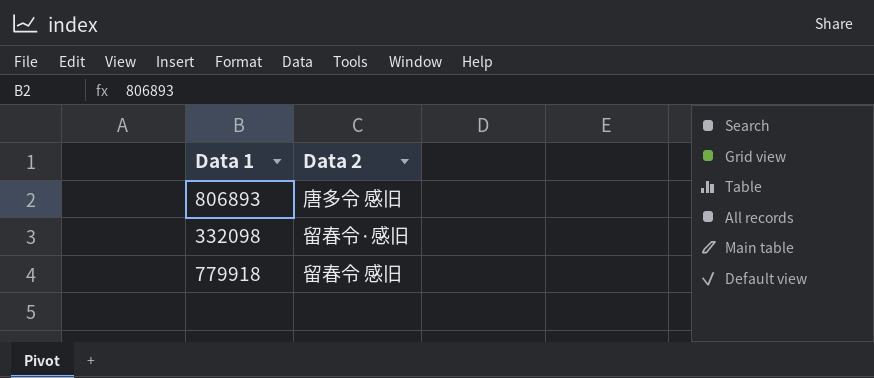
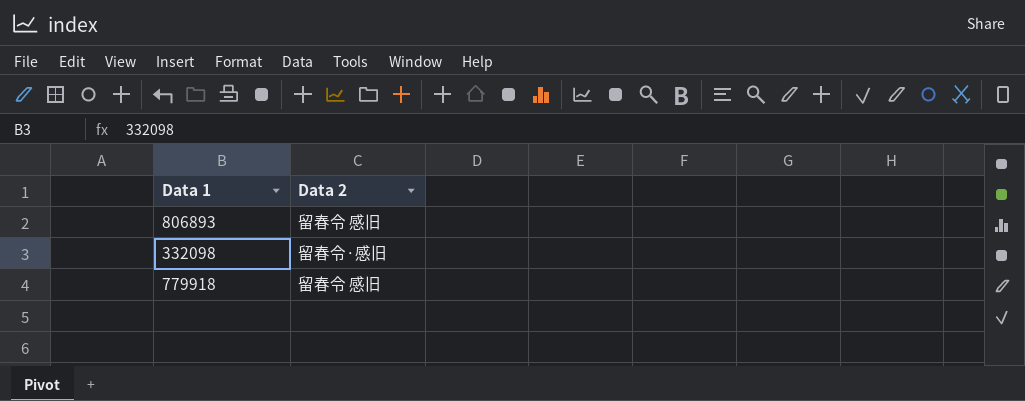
806893 | Data 2: 唐多令 感旧 -> 留春令 感旧

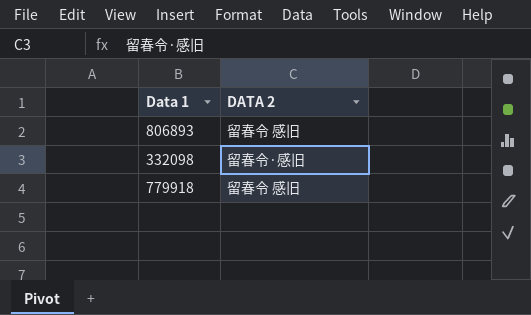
column name: Data 2 -> DATA 2

